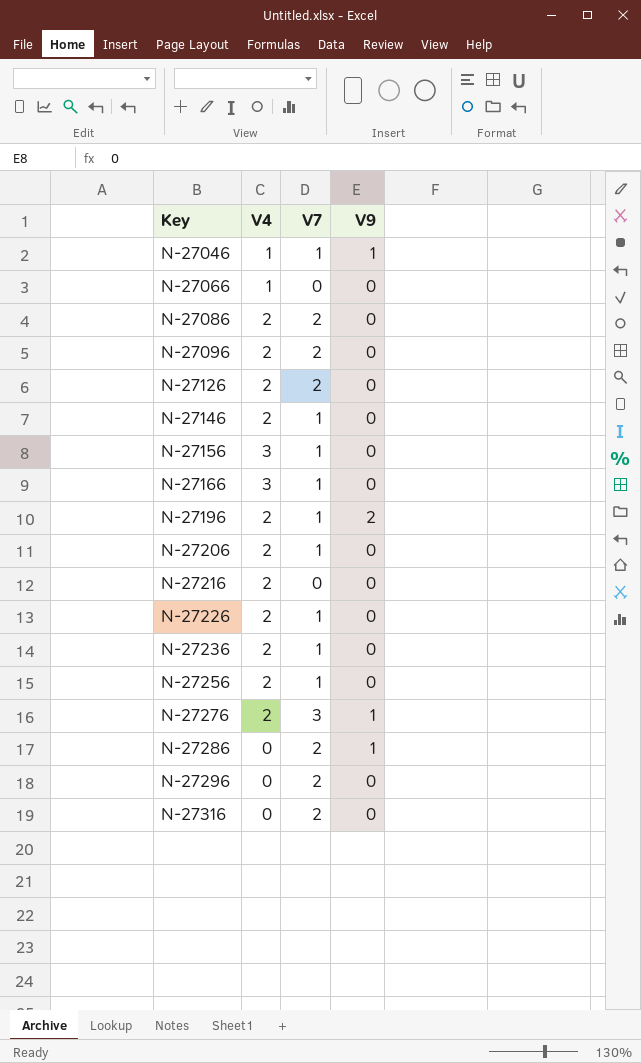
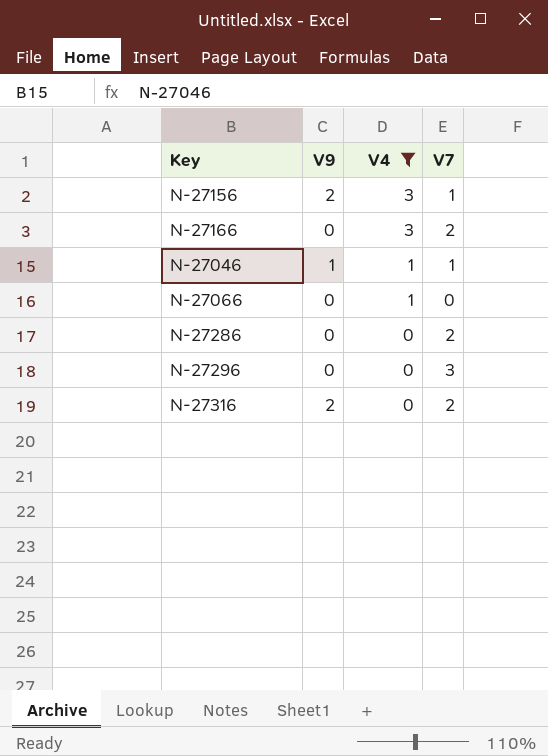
filter: none -> V4 != 2
row order: Key ascending -> V4 descending
column V9 | position: 4 -> 2
N-27156 | V9: 0 -> 2
N-27166 | V7: 1 -> 2
N-27286 | V9: 1 -> 0
N-27296 | V7: 2 -> 3
N-27316 | V9: 0 -> 2

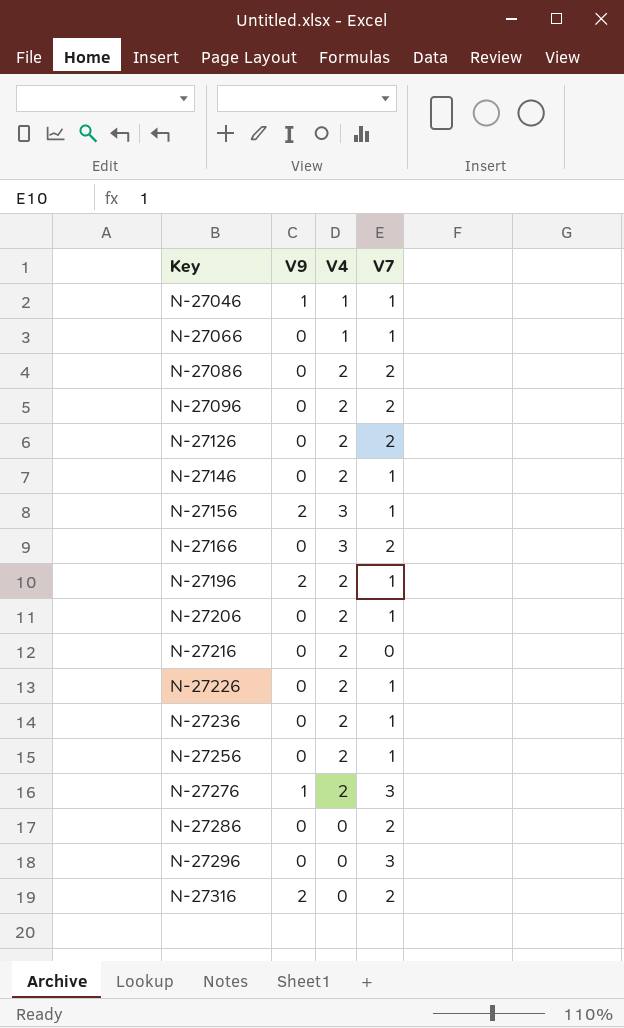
filter: V4 != 2 -> none
row order: V4 descending -> Key ascending
N-27066 | V7: 0 -> 1

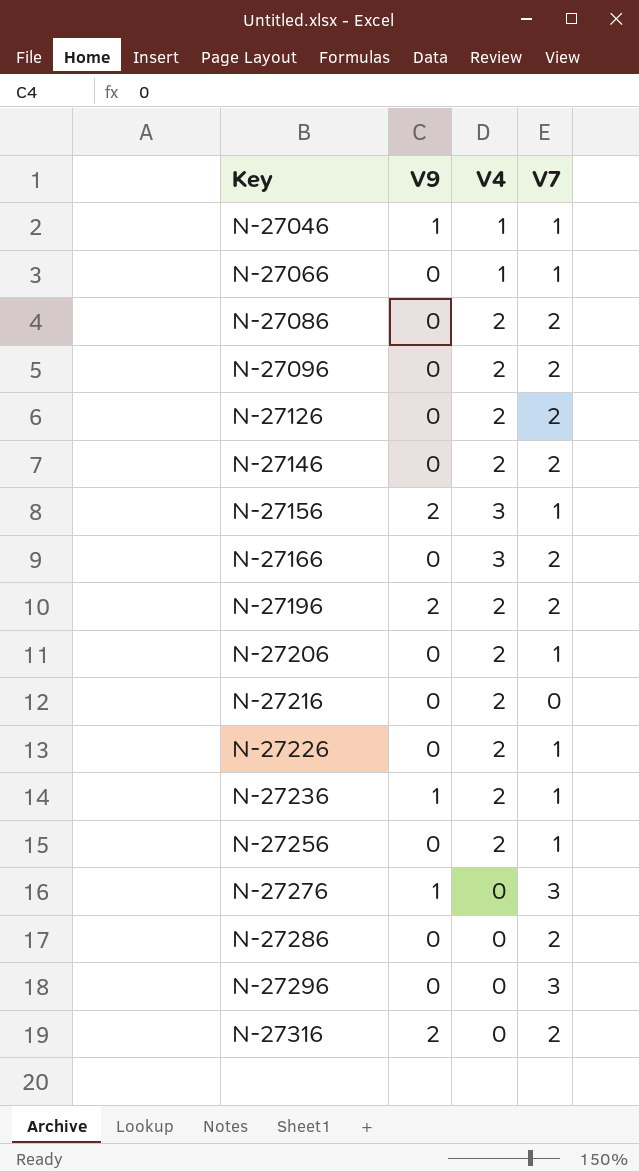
N-27146 | V7: 1 -> 2
N-27196 | V7: 1 -> 2
N-27236 | V9: 0 -> 1
N-27276 | V4: 2 -> 0

